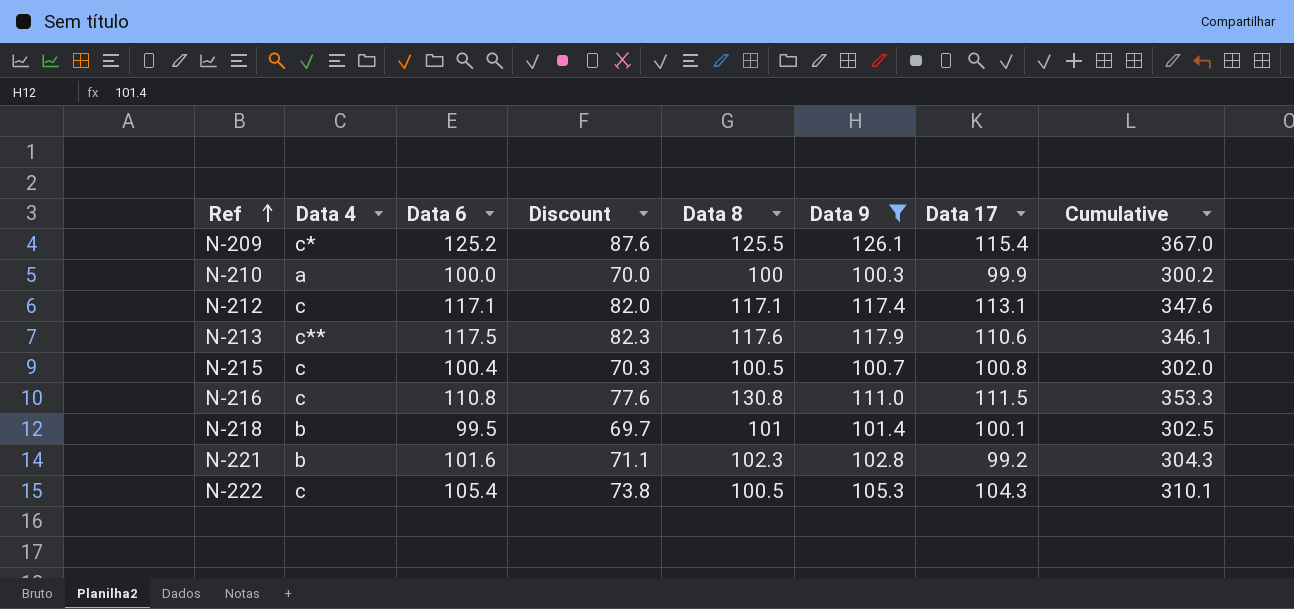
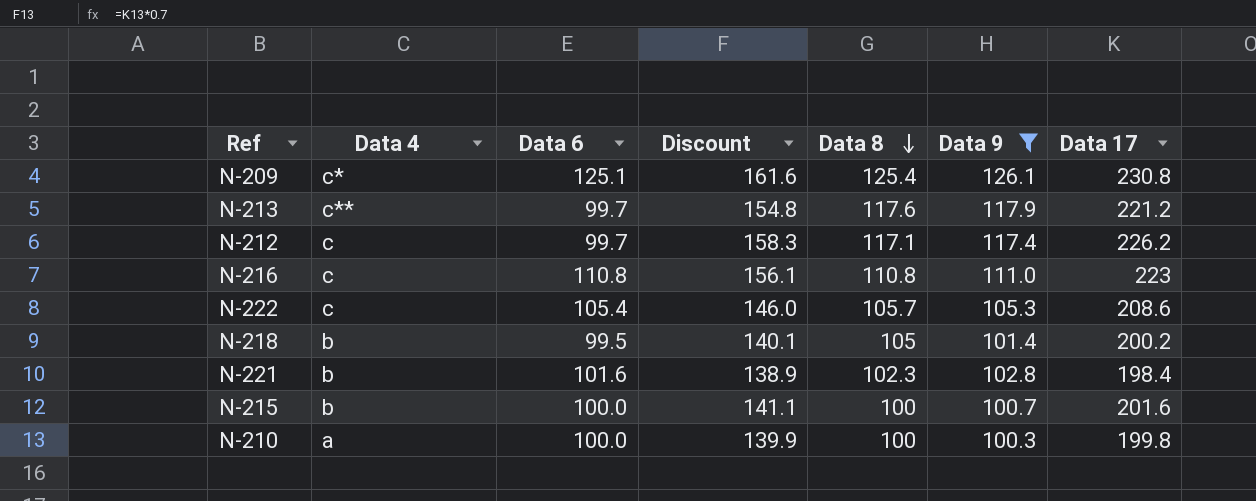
row order: Ref ascending -> Data 8 descending
column Cumulative | formula: [Data 8] + [Data 9] + [Data 17] -> none
column Discount | formula: [Data 6] * 0.7 -> [Data 17] * 0.7
N-209 | Data 6: 125.2 -> 125.1
N-209 | Data 8: 125.5 -> 125.4
N-209 | Data 17: 115.4 -> 230.8
N-213 | Data 6: 117.5 -> 99.7
N-213 | Data 17: 110.6 -> 221.2
N-212 | Data 6: 117.1 -> 99.7
N-212 | Data 17: 113.1 -> 226.2
N-216 | Data 8: 130.8 -> 110.8
N-216 | Data 17: 111.5 -> 223
N-222 | Data 8: 100.5 -> 105.7
N-222 | Data 17: 104.3 -> 208.6
N-218 | Data 8: 101 -> 105
N-218 | Data 17: 100.1 -> 200.2
N-221 | Data 17: 99.2 -> 198.4
N-215 | Data 4: c -> b
N-215 | Data 6: 100.4 -> 100.0
N-215 | Data 8: 100.5 -> 100
N-215 | Data 17: 100.8 -> 201.6
N-210 | Data 17: 99.9 -> 199.8

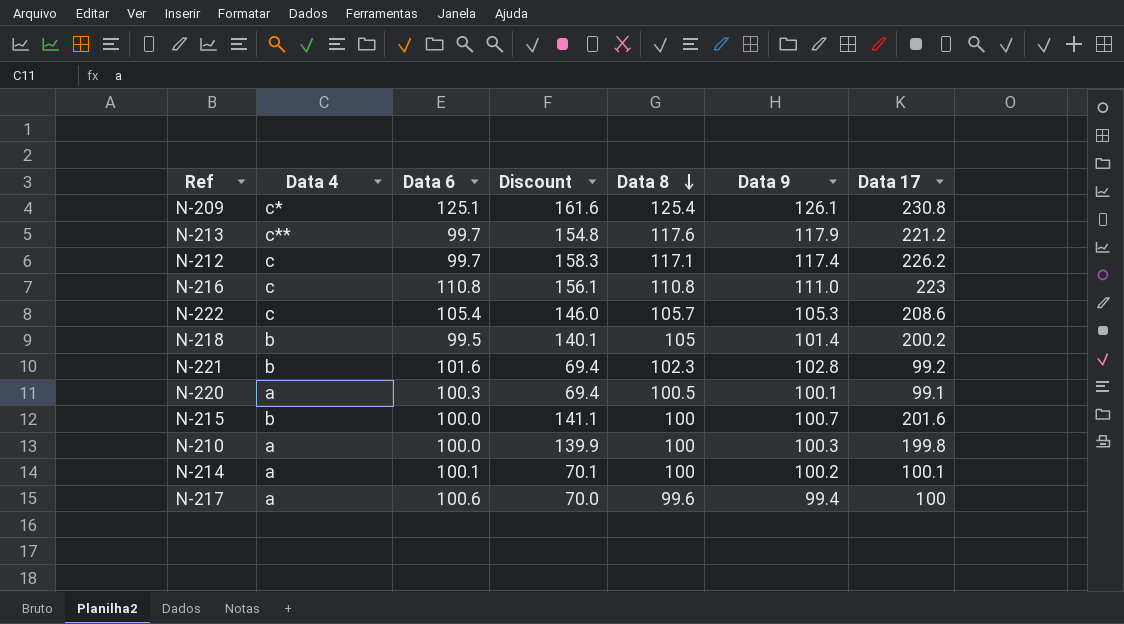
filter: Data 9 >= 100.3 -> none
N-221 | Discount: 138.9 -> 69.4
N-221 | Data 17: 198.4 -> 99.2

